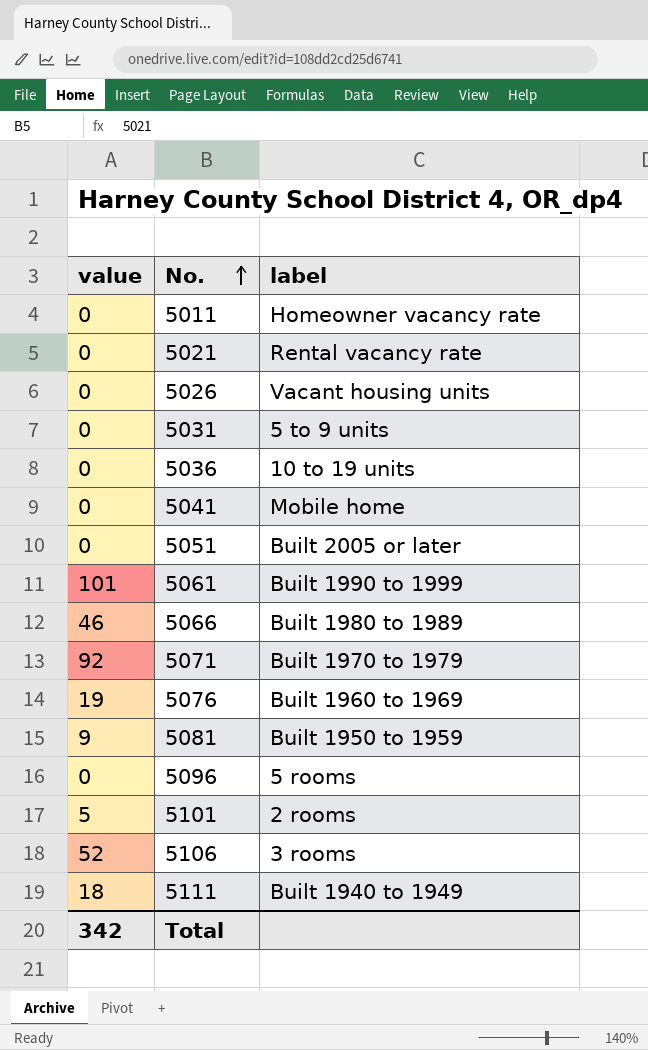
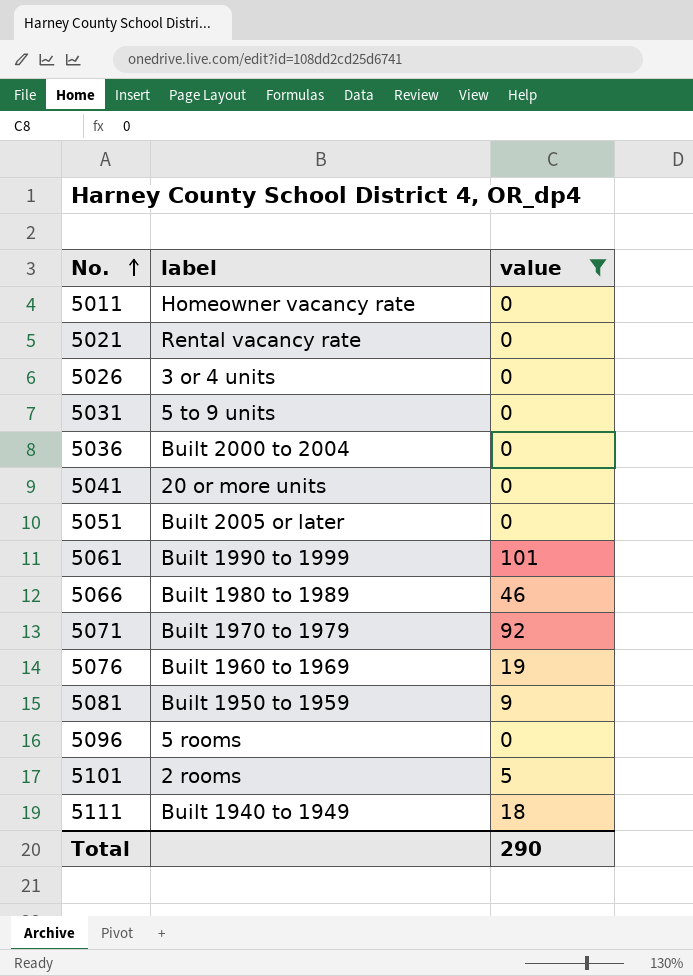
filter: none -> value != 52
column value | position: 1 -> 3
5026 | label: Vacant housing units -> 3 or 4 units
5036 | label: 10 to 19 units -> Built 2000 to 2004
5041 | label: Mobile home -> 20 or more units
Total | value: 342 -> 290

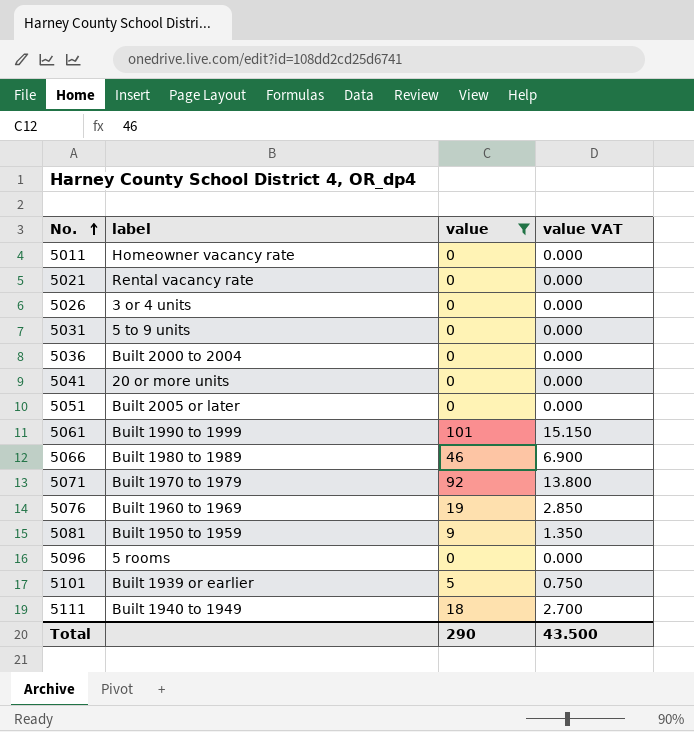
column value VAT | formula: none -> [value] * 0.15
5101 | label: 2 rooms -> Built 1939 or earlier

